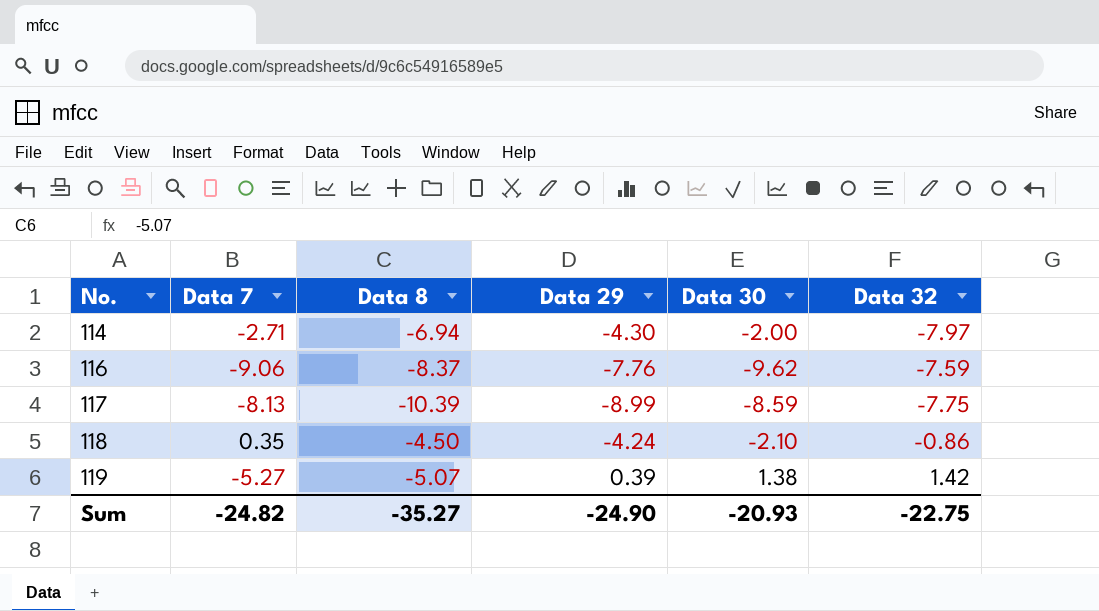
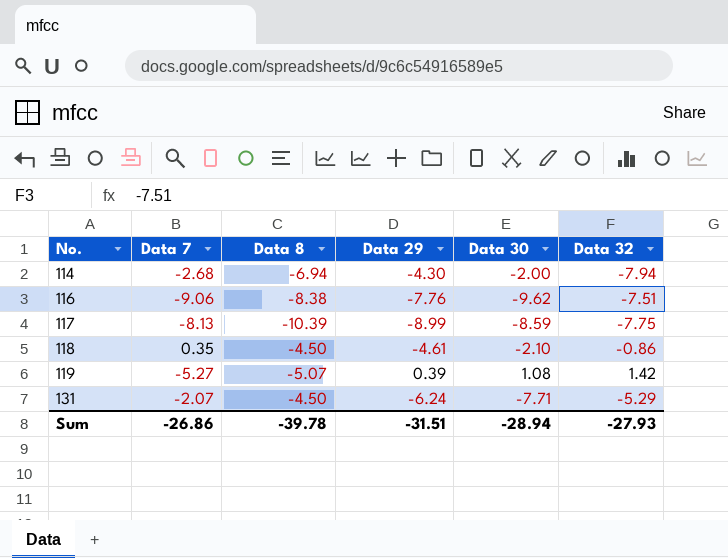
114 | Data 7: -2.71 -> -2.68
114 | Data 32: -7.97 -> -7.94
116 | Data 8: -8.37 -> -8.38
116 | Data 32: -7.59 -> -7.51
118 | Data 29: -4.24 -> -4.61
119 | Data 30: 1.38 -> 1.08
row 131: none -> -2.07 | -4.50 | -6.24 | -7.71 | -5.29
Sum | Data 7: -24.82 -> -26.86
Sum | Data 8: -35.27 -> -39.78
Sum | Data 29: -24.90 -> -31.51
Sum | Data 30: -20.93 -> -28.94
Sum | Data 32: -22.75 -> -27.93

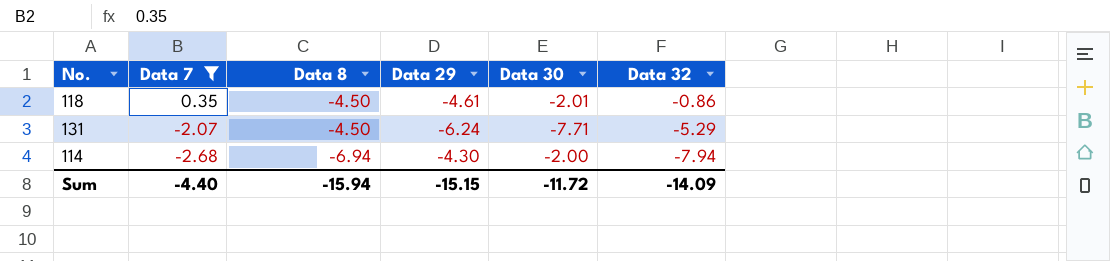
filter: none -> Data 7 >= -2.68
row order: No. ascending -> Data 7 descending
118 | Data 30: -2.10 -> -2.01
Sum | Data 7: -26.86 -> -4.40
Sum | Data 8: -39.78 -> -15.94
Sum | Data 29: -31.51 -> -15.15
Sum | Data 30: -28.94 -> -11.72
Sum | Data 32: -27.93 -> -14.09

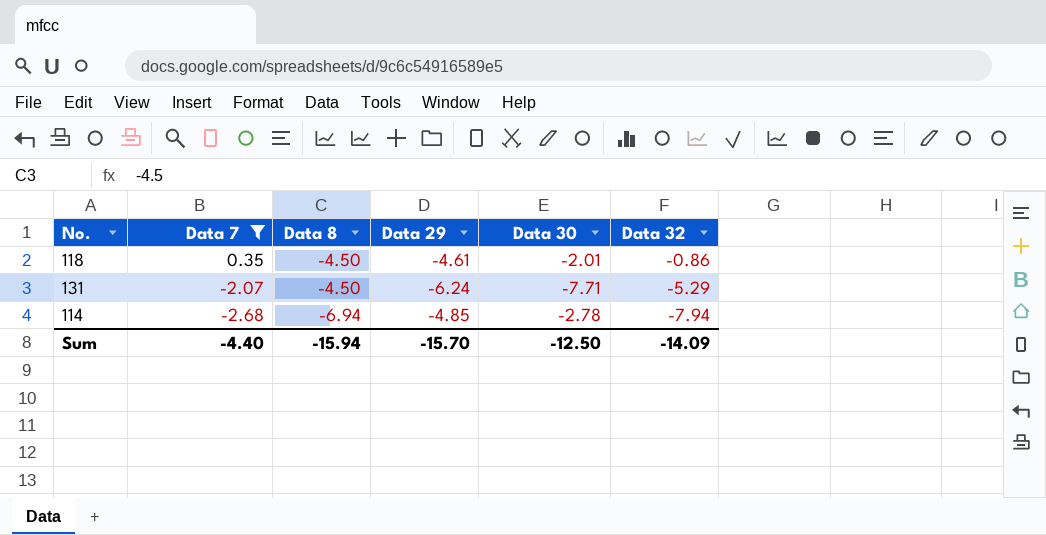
114 | Data 29: -4.30 -> -4.85
114 | Data 30: -2.00 -> -2.78
Sum | Data 29: -15.15 -> -15.70
Sum | Data 30: -11.72 -> -12.50

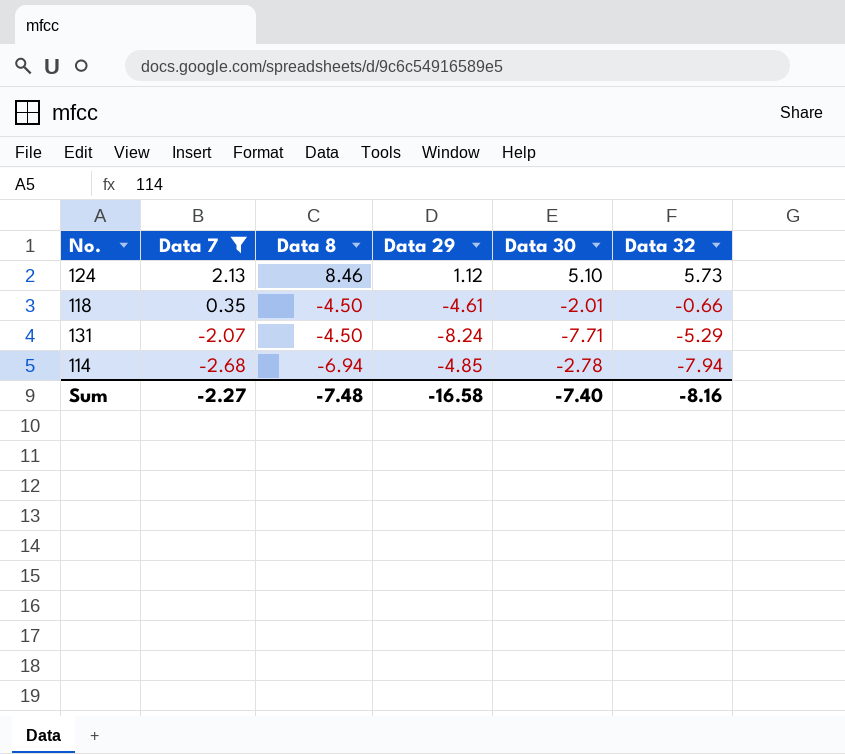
row 124: none -> 2.13 | 8.46 | 1.12 | 5.10 | 5.73
118 | Data 32: -0.86 -> -0.66
131 | Data 29: -6.24 -> -8.24
Sum | Data 7: -4.40 -> -2.27
Sum | Data 8: -15.94 -> -7.48
Sum | Data 29: -15.70 -> -16.58
Sum | Data 30: -12.50 -> -7.40
Sum | Data 32: -14.09 -> -8.16

